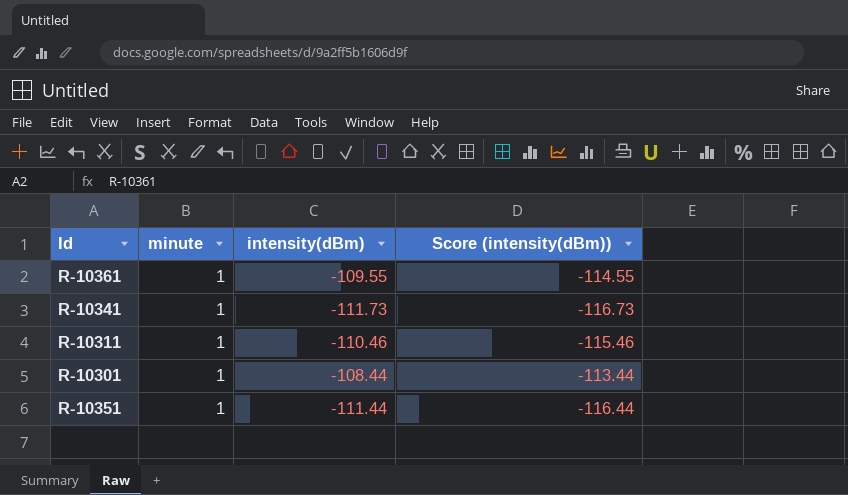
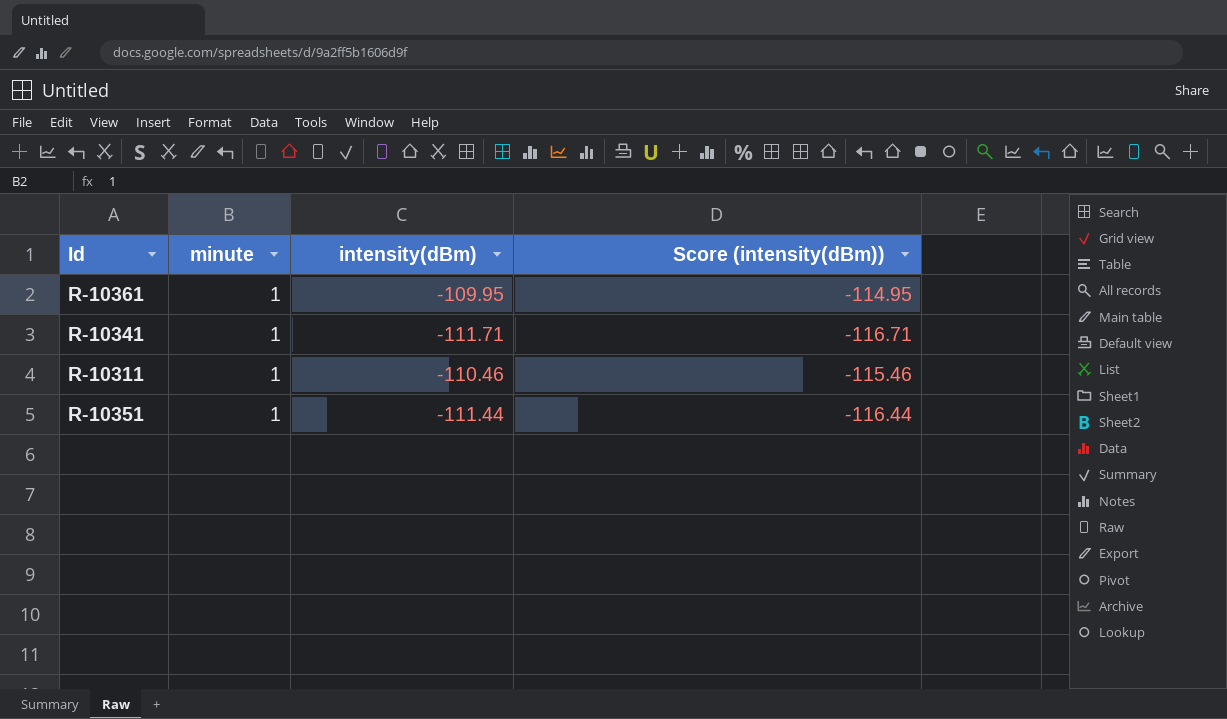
row R-10301: 1 | -108.44 | -113.44 -> none
R-10361 | intensity(dBm): -109.55 -> -109.95
R-10361 | Score (intensity(dBm)): -114.55 -> -114.95
R-10341 | intensity(dBm): -111.73 -> -111.71
R-10341 | Score (intensity(dBm)): -116.73 -> -116.71

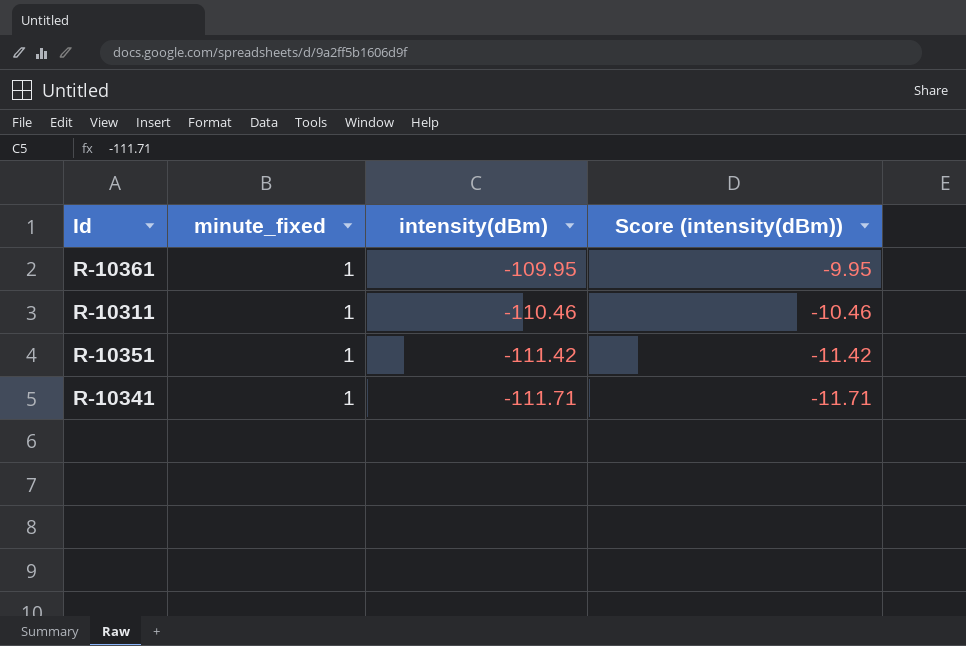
row order: none -> intensity(dBm) descending
column name: minute -> minute_fixed
column Score (intensity(dBm)) | formula: [intensity(dBm)] - 5 -> [intensity(dBm)] + 100
R-10351 | intensity(dBm): -111.44 -> -111.42

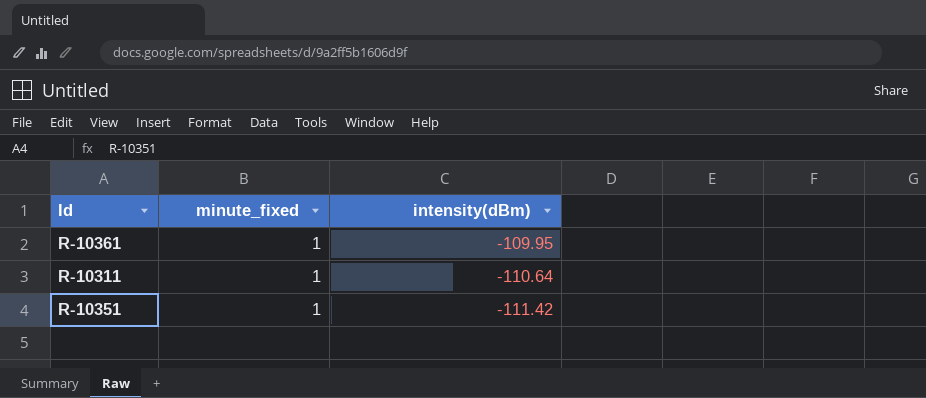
column Score (intensity(dBm)) | formula: [intensity(dBm)] + 100 -> none
row R-10341: 1 | -111.71 | -11.71 -> none
R-10311 | intensity(dBm): -110.46 -> -110.64

